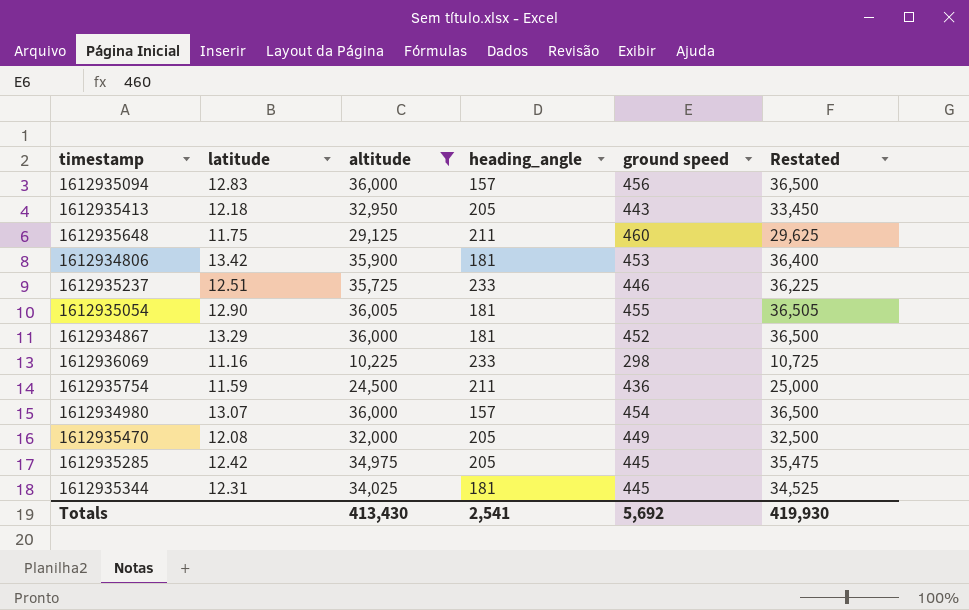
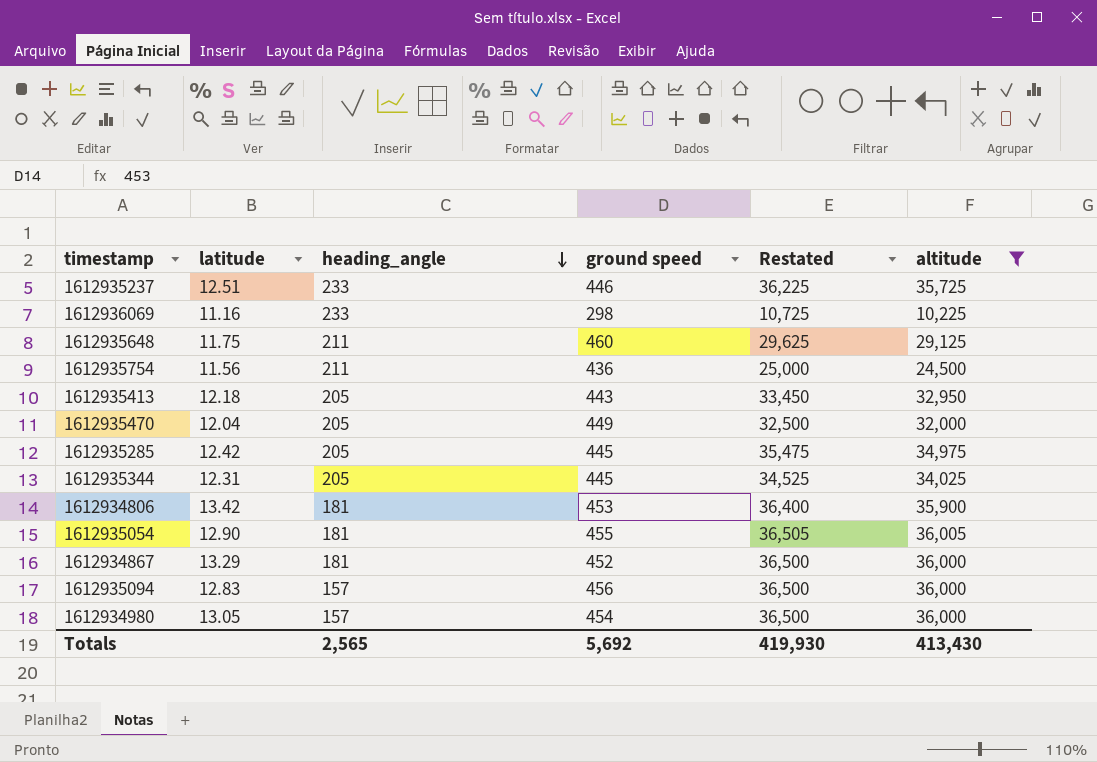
row order: none -> heading_angle descending
column altitude | position: 3 -> 6
1612935754 | latitude: 11.59 -> 11.56
1612935470 | latitude: 12.08 -> 12.04
1612935344 | heading_angle: 181 -> 205
1612934980 | latitude: 13.07 -> 13.05
Totals | heading_angle: 2,541 -> 2,565

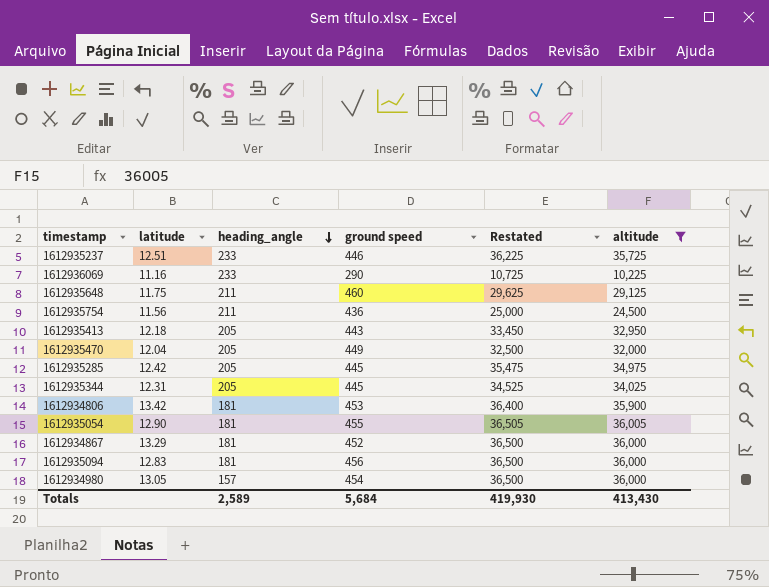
1612936069 | ground speed: 298 -> 290
1612935094 | heading_angle: 157 -> 181
Totals | heading_angle: 2,565 -> 2,589
Totals | ground speed: 5,692 -> 5,684

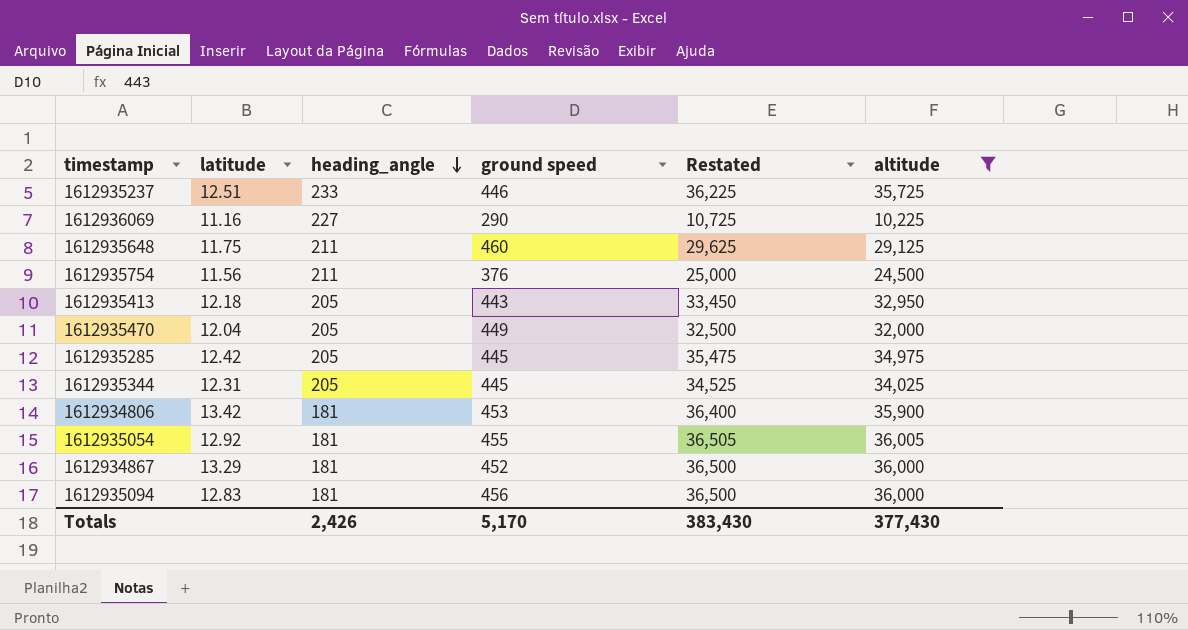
row 1612934980: 13.05 | 157 | 454 | 36,500 | 36,000 -> none
1612936069 | heading_angle: 233 -> 227
1612935754 | ground speed: 436 -> 376
1612935054 | latitude: 12.90 -> 12.92
Totals | heading_angle: 2,589 -> 2,426
Totals | ground speed: 5,684 -> 5,170
Totals | Restated: 419,930 -> 383,430
Totals | altitude: 413,430 -> 377,430

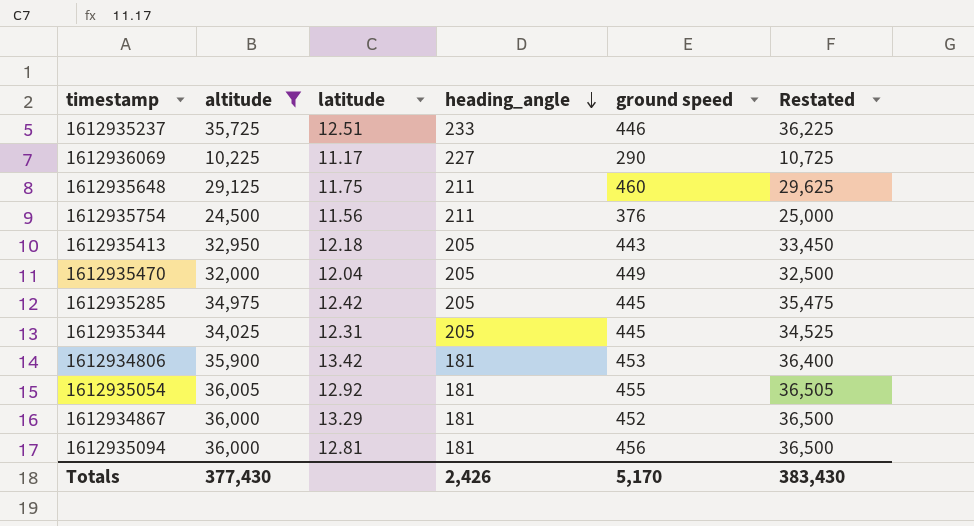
column altitude | position: 6 -> 2
1612936069 | latitude: 11.16 -> 11.17
1612935094 | latitude: 12.83 -> 12.81

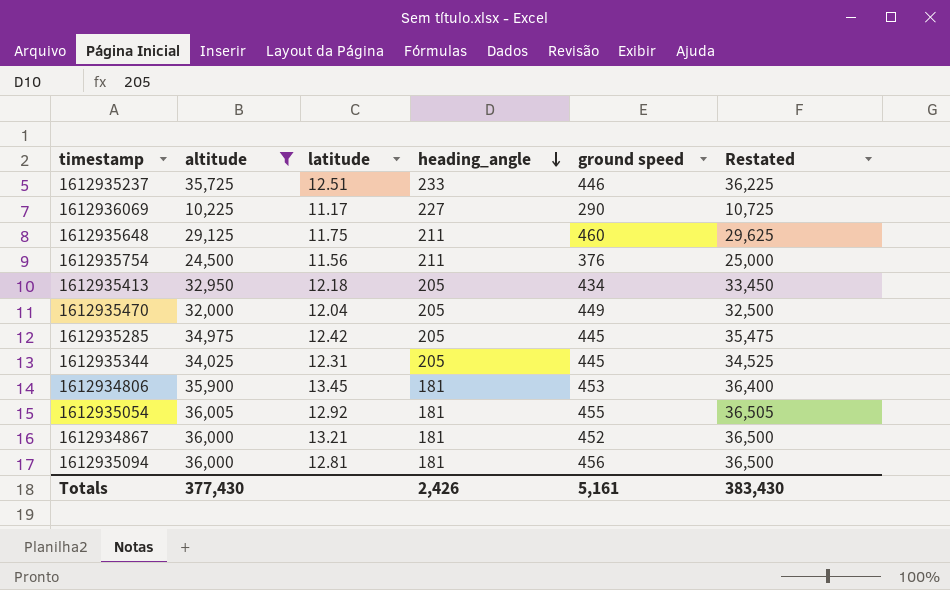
1612935413 | ground speed: 443 -> 434
1612934806 | latitude: 13.42 -> 13.45
1612934867 | latitude: 13.29 -> 13.21
Totals | ground speed: 5,170 -> 5,161

